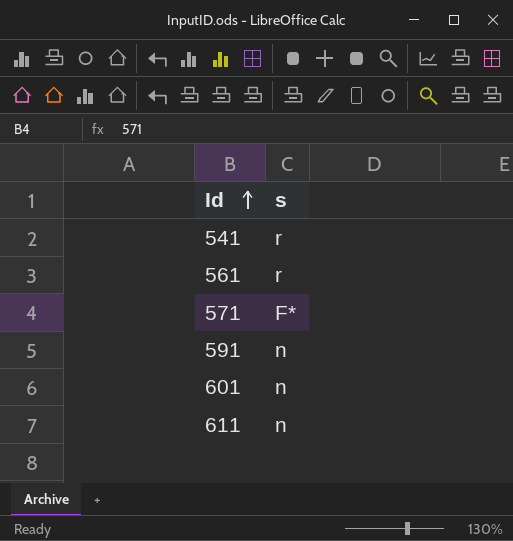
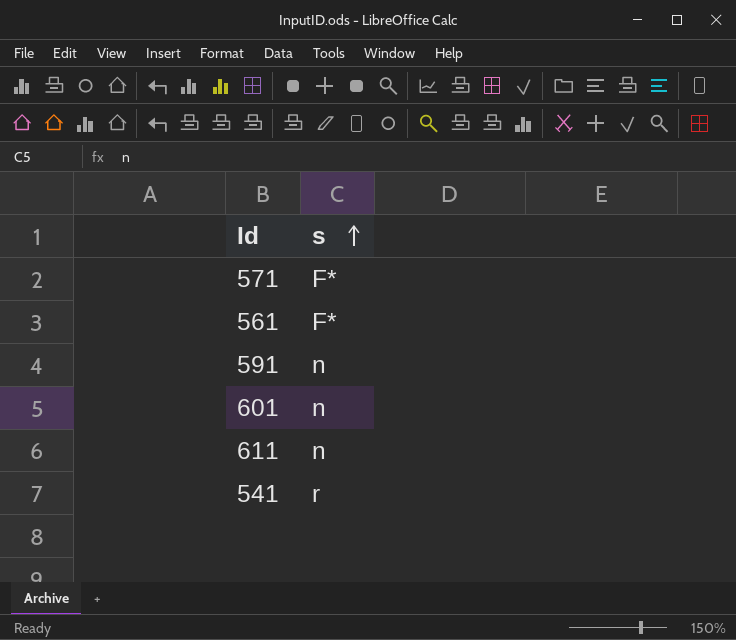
row order: Id ascending -> s ascending
561 | s: r -> F*

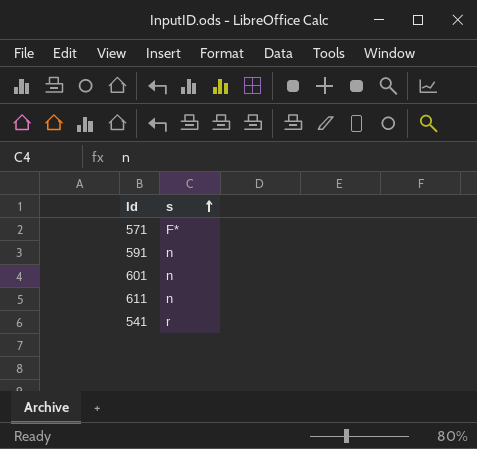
row 561: F* -> none

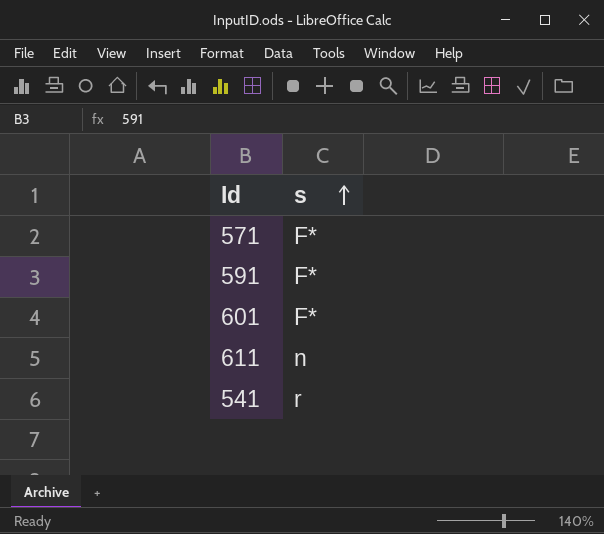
591 | s: n -> F*
601 | s: n -> F*

